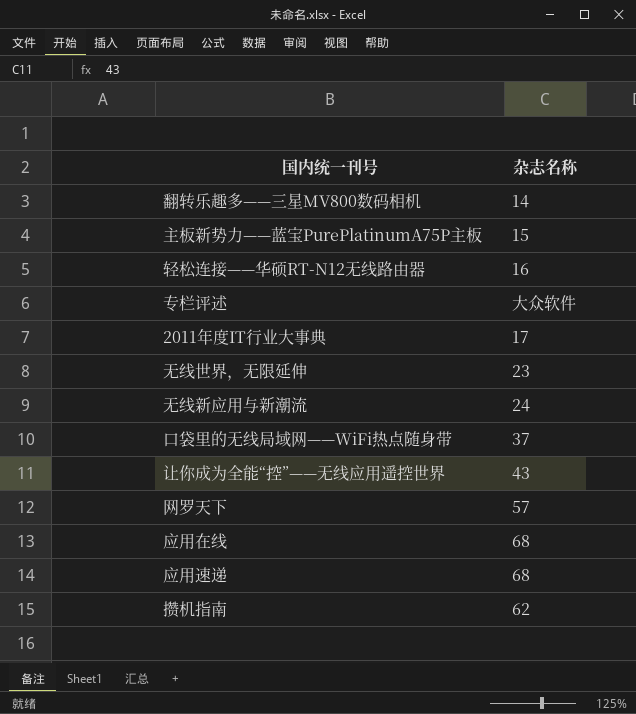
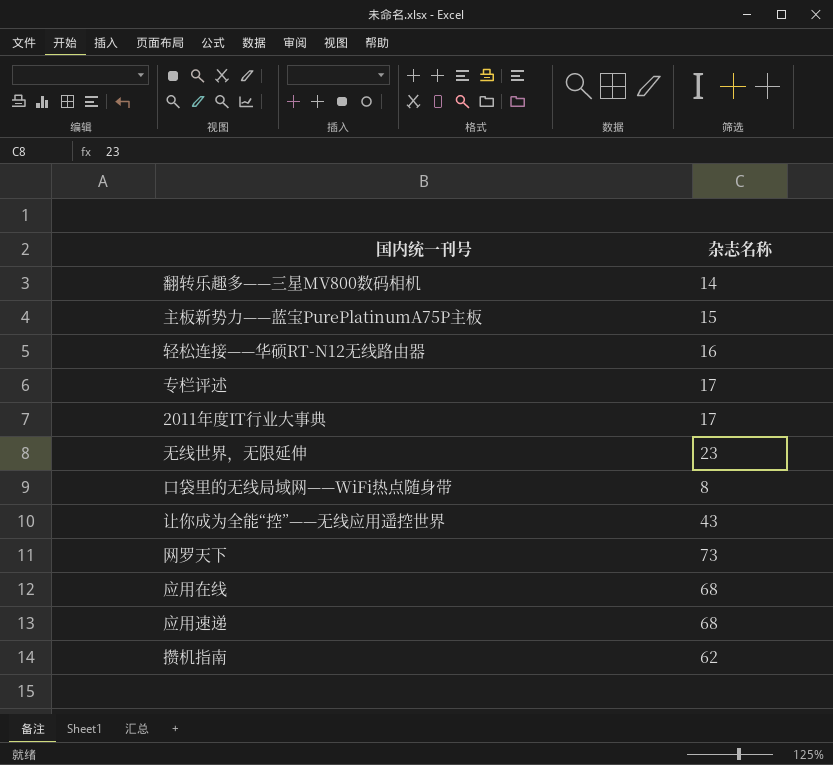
row 无线新应用与新潮流: 24 -> none
专栏评述 | 杂志名称: 大众软件 -> 17
口袋里的无线局域网——WiFi热点随身带 | 杂志名称: 37 -> 8
网罗天下 | 杂志名称: 57 -> 73

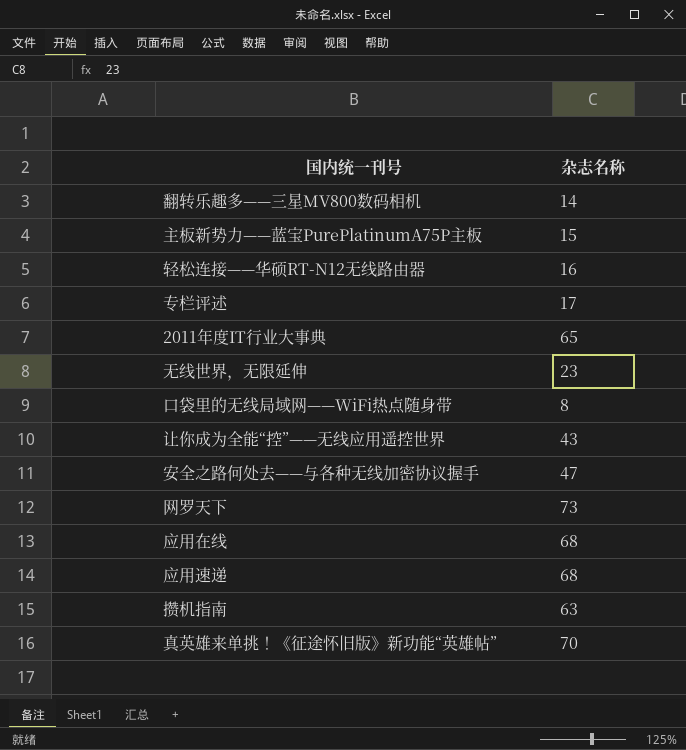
2011年度IT行业大事典 | 杂志名称: 17 -> 65
row 安全之路何处去——与各种无线加密协议握手: none -> 47
攒机指南 | 杂志名称: 62 -> 63
row 真英雄来单挑！《征途怀旧版》新功能“英雄帖”: none -> 70

